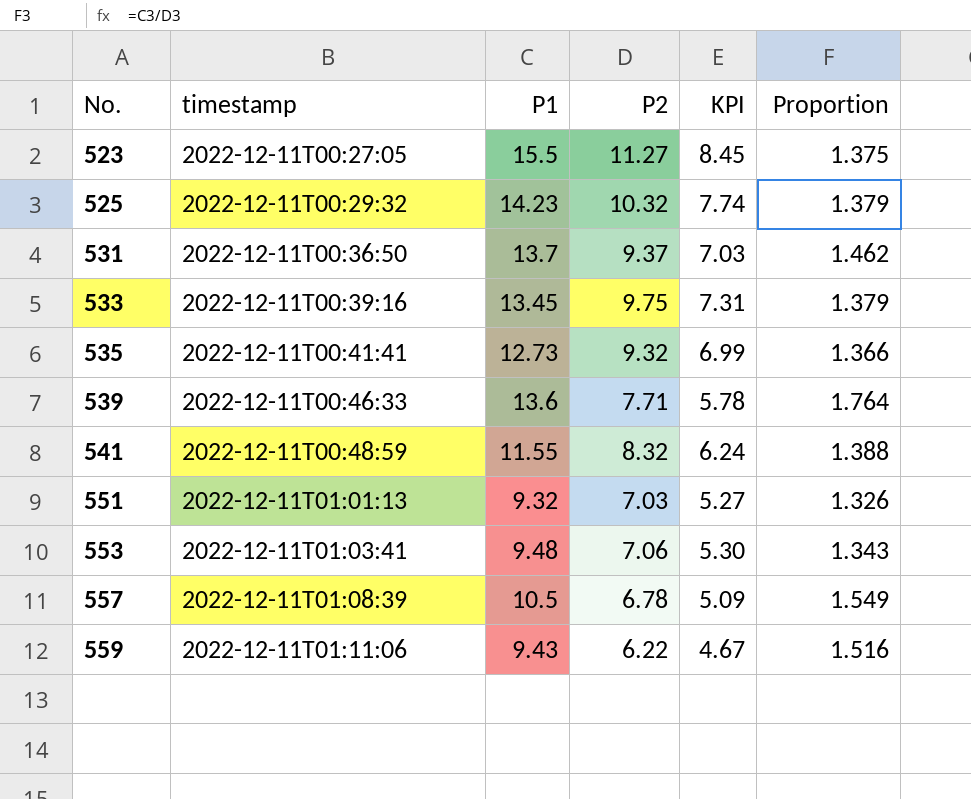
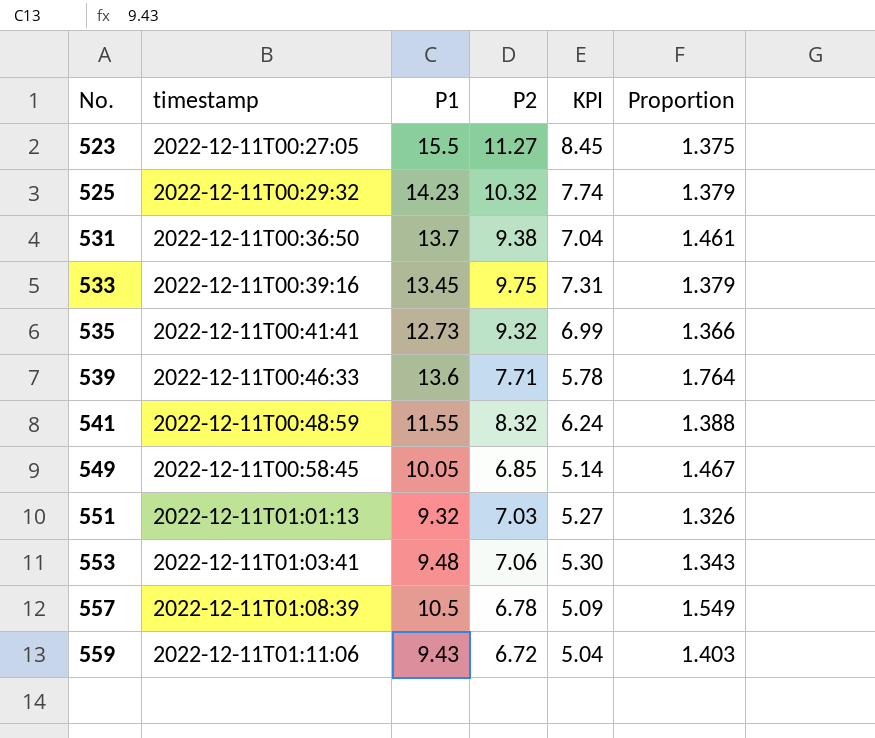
531 | P2: 9.37 -> 9.38
531 | KPI: 7.03 -> 7.04
531 | Proportion: 1.462 -> 1.461
row 549: none -> 2022-12-11T00:58:45 | 10.05 | 6.85 | 5.14 | 1.467
559 | P2: 6.22 -> 6.72
559 | KPI: 4.67 -> 5.04
559 | Proportion: 1.516 -> 1.403

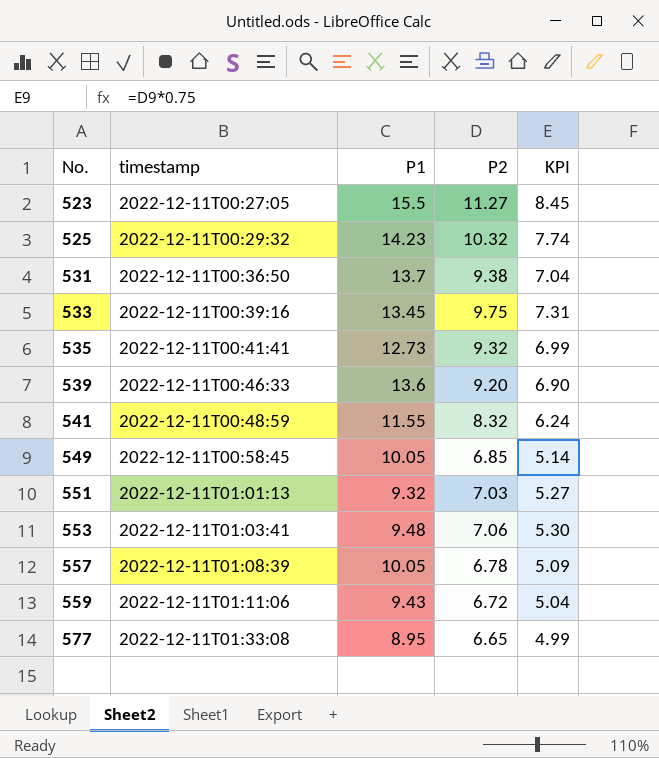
column Proportion | formula: [P1] / [P2] -> none
539 | P2: 7.71 -> 9.20
539 | KPI: 5.78 -> 6.90
557 | P1: 10.5 -> 10.05
row 577: none -> 2022-12-11T01:33:08 | 8.95 | 6.65 | 4.99

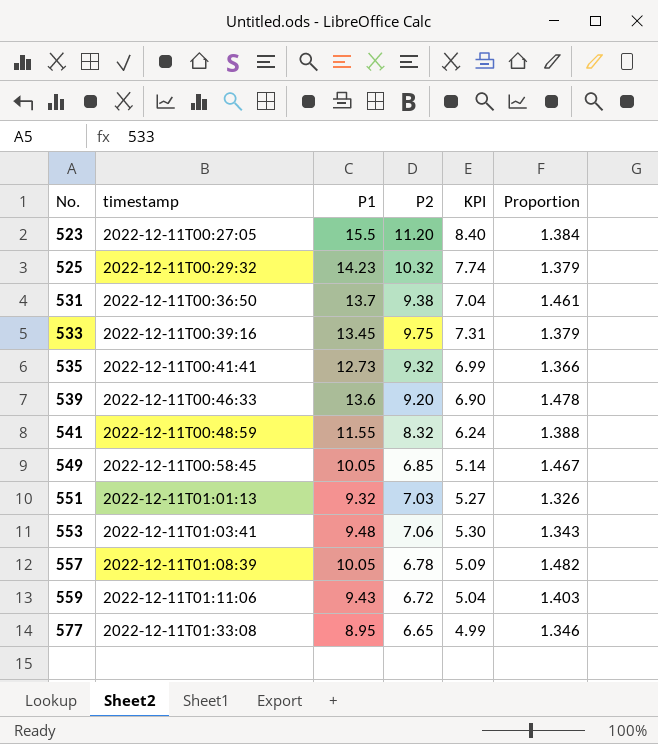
column Proportion | formula: none -> [P1] / [P2]
523 | P2: 11.27 -> 11.20
523 | KPI: 8.45 -> 8.40

